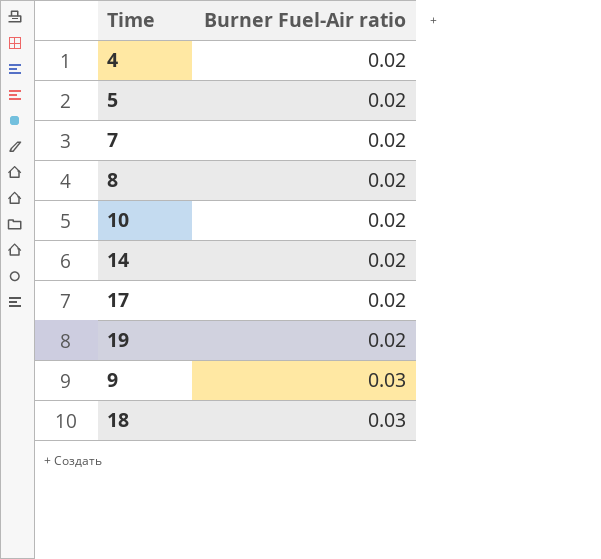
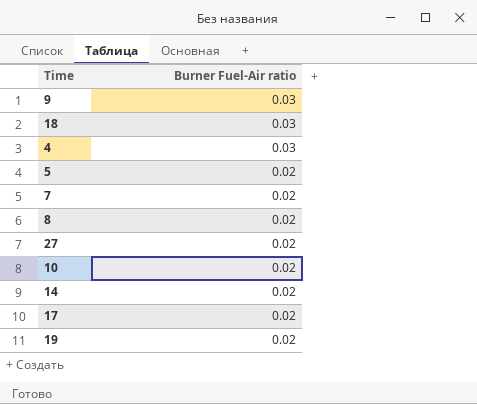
row order: Burner Fuel-Air ratio ascending -> Burner Fuel-Air ratio descending
4 | Burner Fuel-Air ratio: 0.02 -> 0.03
row 27: none -> 0.02

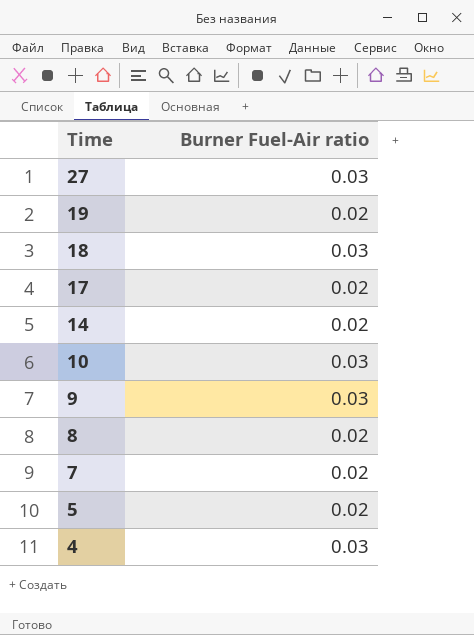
row order: Burner Fuel-Air ratio descending -> Time descending
27 | Burner Fuel-Air ratio: 0.02 -> 0.03
10 | Burner Fuel-Air ratio: 0.02 -> 0.03

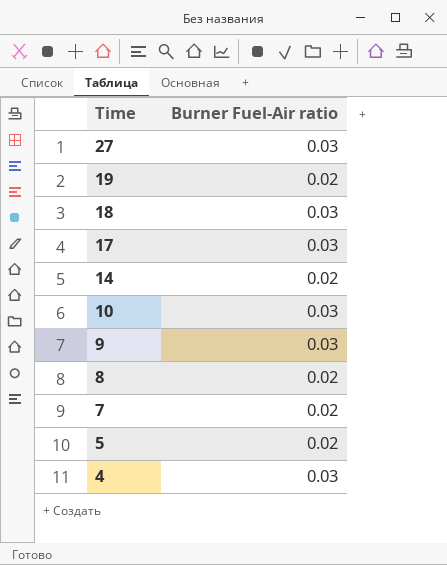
17 | Burner Fuel-Air ratio: 0.02 -> 0.03

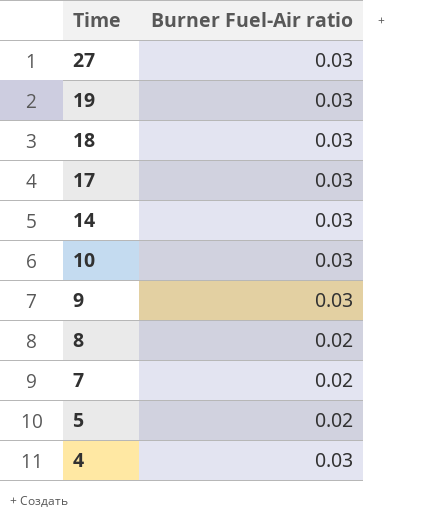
19 | Burner Fuel-Air ratio: 0.02 -> 0.03
14 | Burner Fuel-Air ratio: 0.02 -> 0.03

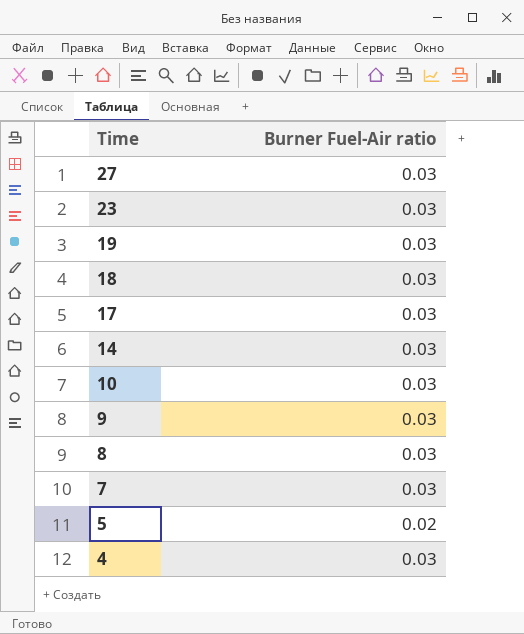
row 23: none -> 0.03
8 | Burner Fuel-Air ratio: 0.02 -> 0.03
7 | Burner Fuel-Air ratio: 0.02 -> 0.03

